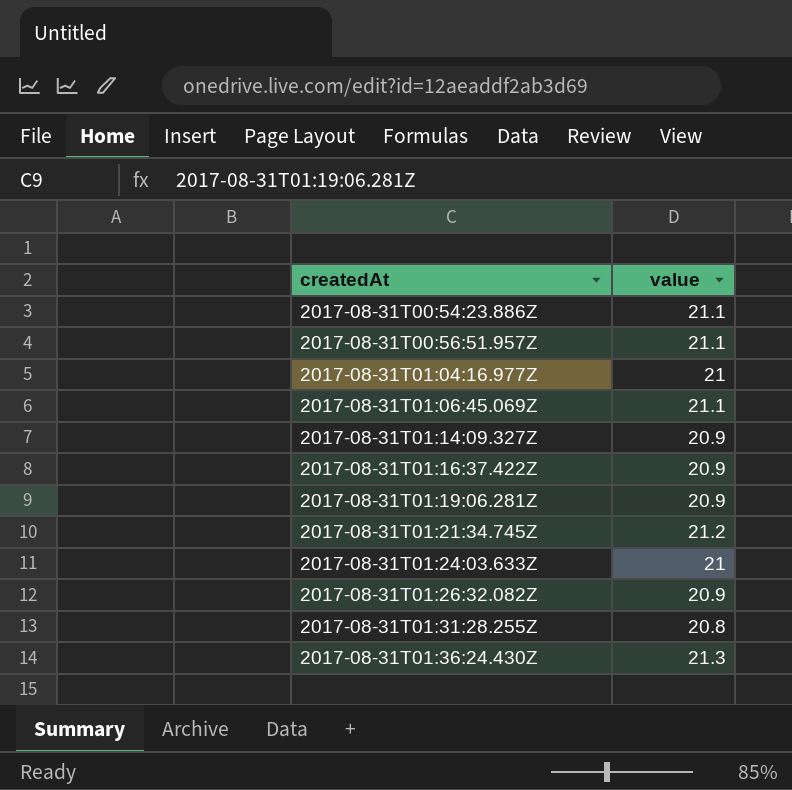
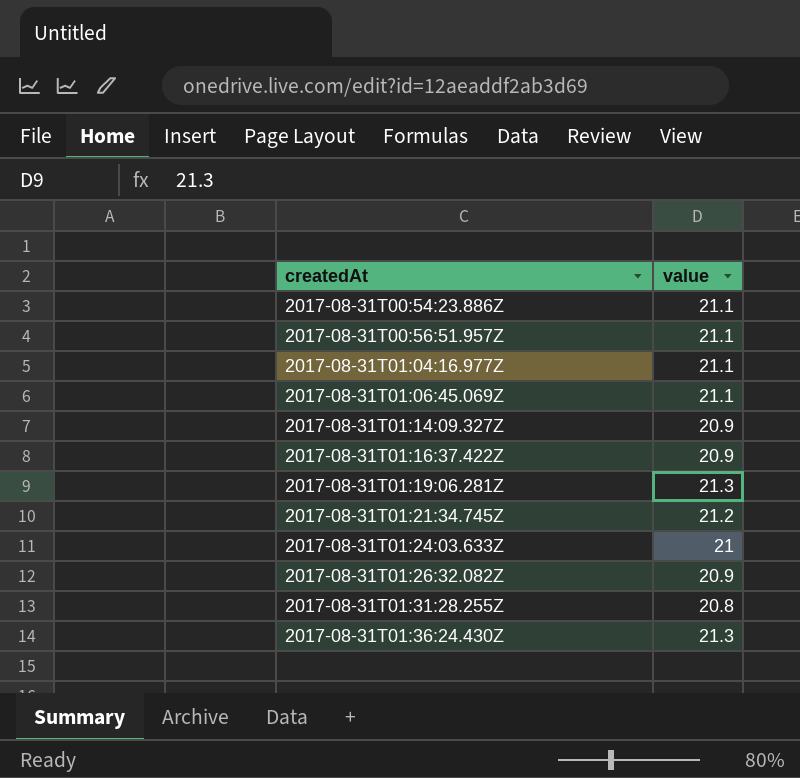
2017-08-31T01:04:16.977Z | value: 21 -> 21.1
2017-08-31T01:19:06.281Z | value: 20.9 -> 21.3

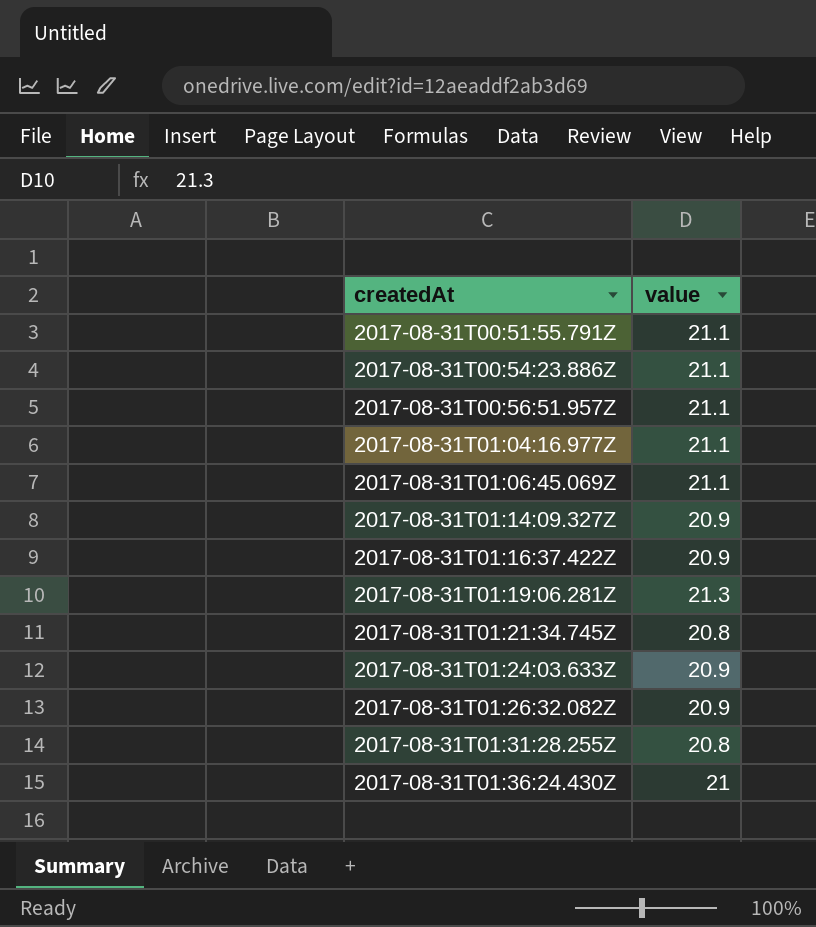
row 2017-08-31T00:51:55.791Z: none -> 21.1
2017-08-31T01:21:34.745Z | value: 21.2 -> 20.8
2017-08-31T01:24:03.633Z | value: 21 -> 20.9
2017-08-31T01:36:24.430Z | value: 21.3 -> 21

